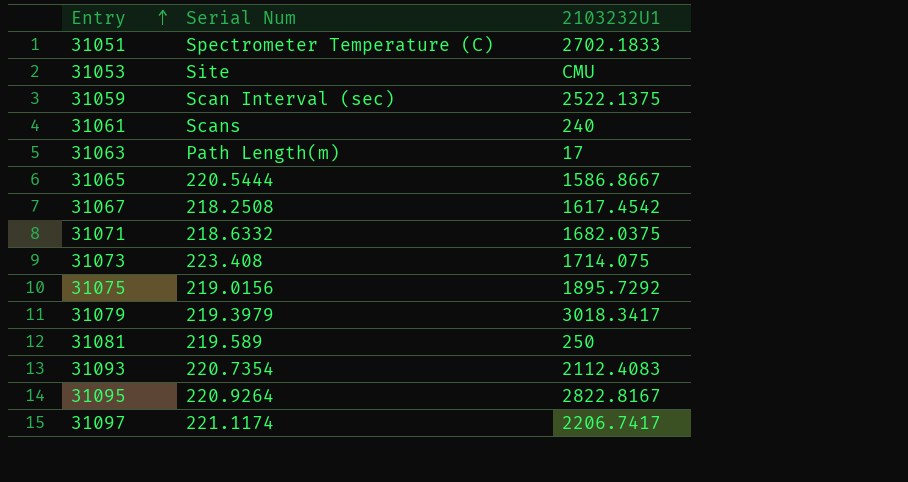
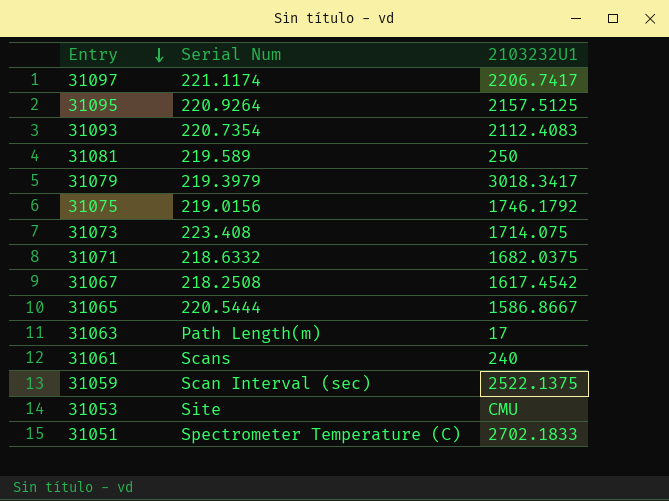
row order: Entry ascending -> Entry descending
31095 | 2103232U1: 2822.8167 -> 2157.5125
31075 | 2103232U1: 1895.7292 -> 1746.1792

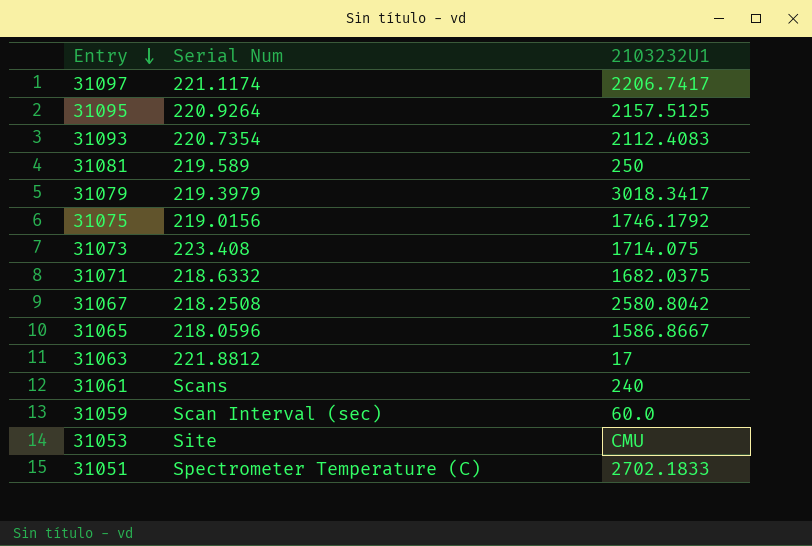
31067 | 2103232U1: 1617.4542 -> 2580.8042
31065 | Serial Num: 220.5444 -> 218.0596
31063 | Serial Num: Path Length(m) -> 221.8812
31059 | 2103232U1: 2522.1375 -> 60.0

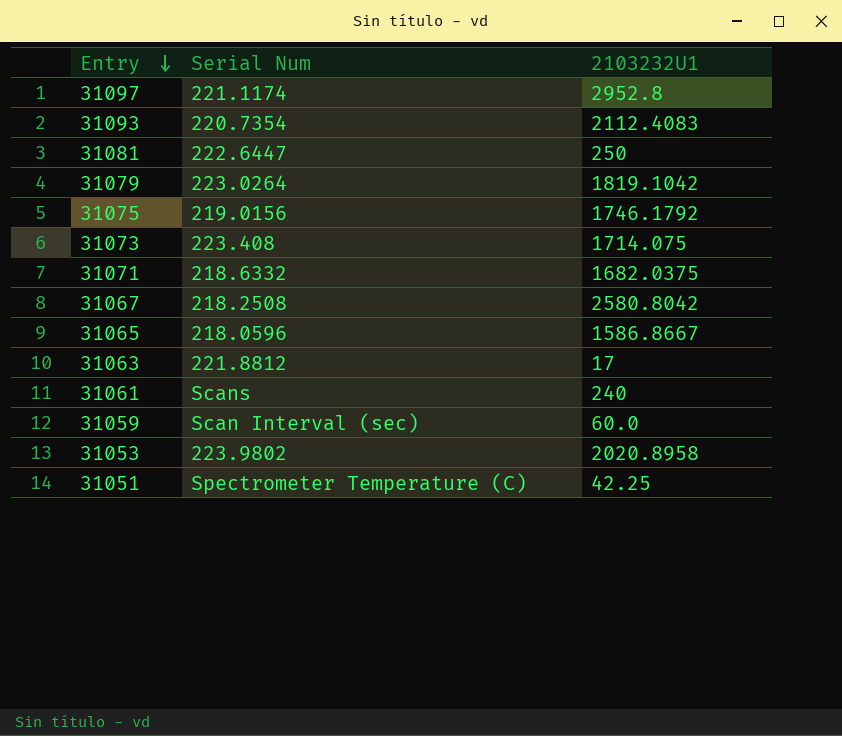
row 31095: 220.9264 | 2157.5125 -> none
31097 | 2103232U1: 2206.7417 -> 2952.8
31081 | Serial Num: 219.589 -> 222.6447
31079 | Serial Num: 219.3979 -> 223.0264
31079 | 2103232U1: 3018.3417 -> 1819.1042
31053 | Serial Num: Site -> 223.9802
31053 | 2103232U1: CMU -> 2020.8958
31051 | 2103232U1: 2702.1833 -> 42.25

